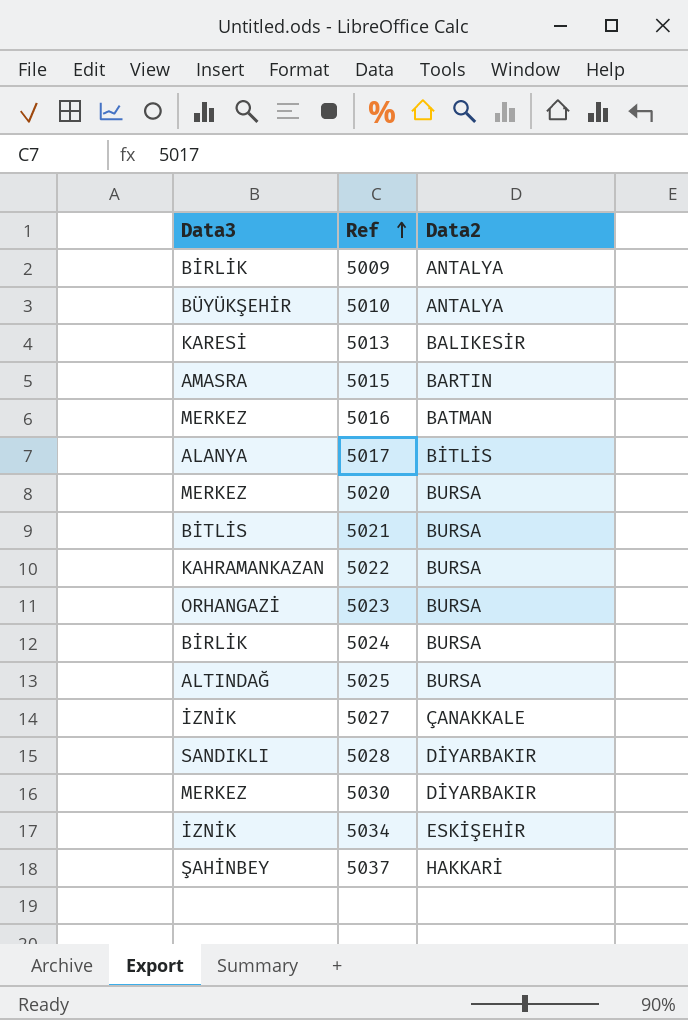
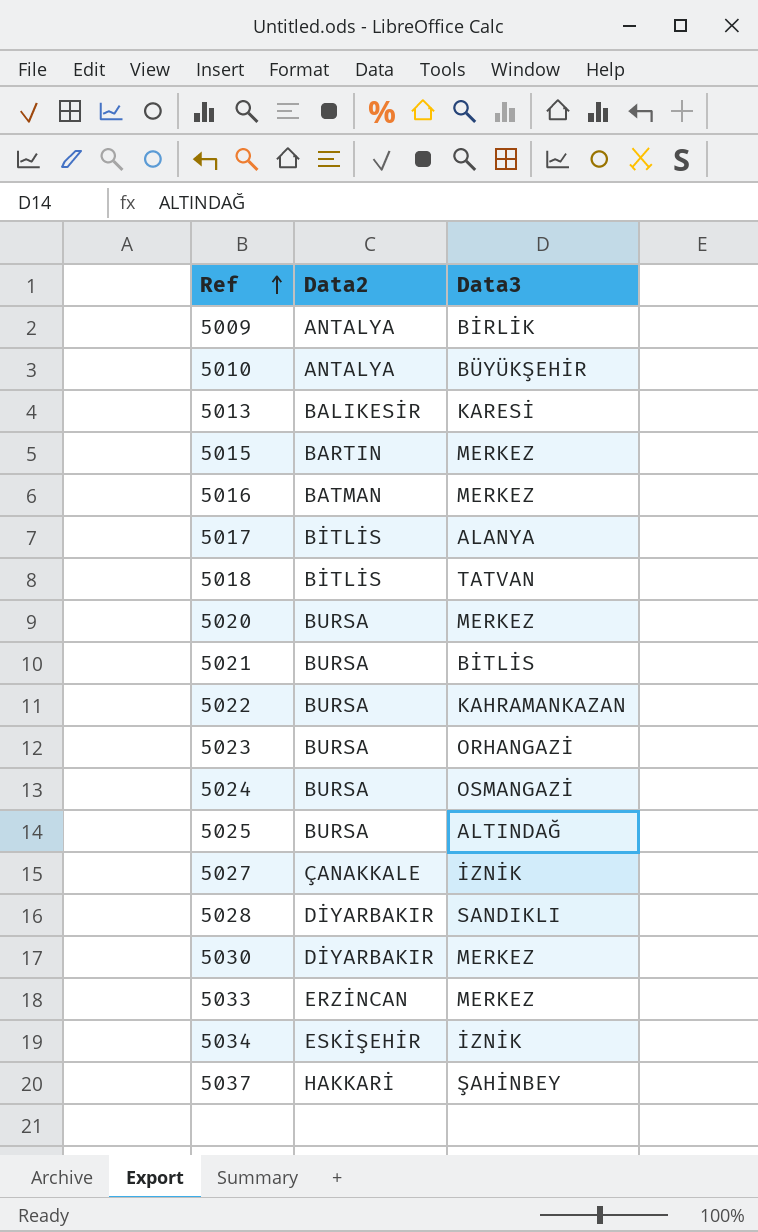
column Data3 | position: 1 -> 3
5015 | Data3: AMASRA -> MERKEZ
row 5018: none -> BİTLİS | TATVAN
5024 | Data3: BİRLİK -> OSMANGAZİ
row 5033: none -> ERZİNCAN | MERKEZ

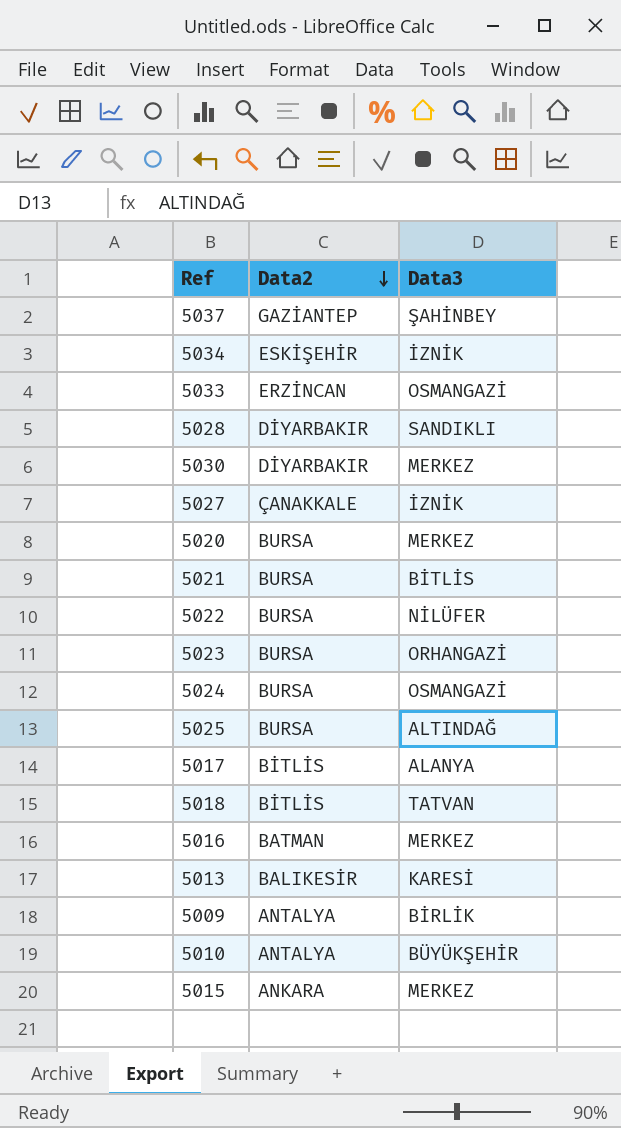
row order: Ref ascending -> Data2 descending
5037 | Data2: HAKKARİ -> GAZİANTEP
5033 | Data3: MERKEZ -> OSMANGAZİ
5022 | Data3: KAHRAMANKAZAN -> NİLÜFER
5015 | Data2: BARTIN -> ANKARA

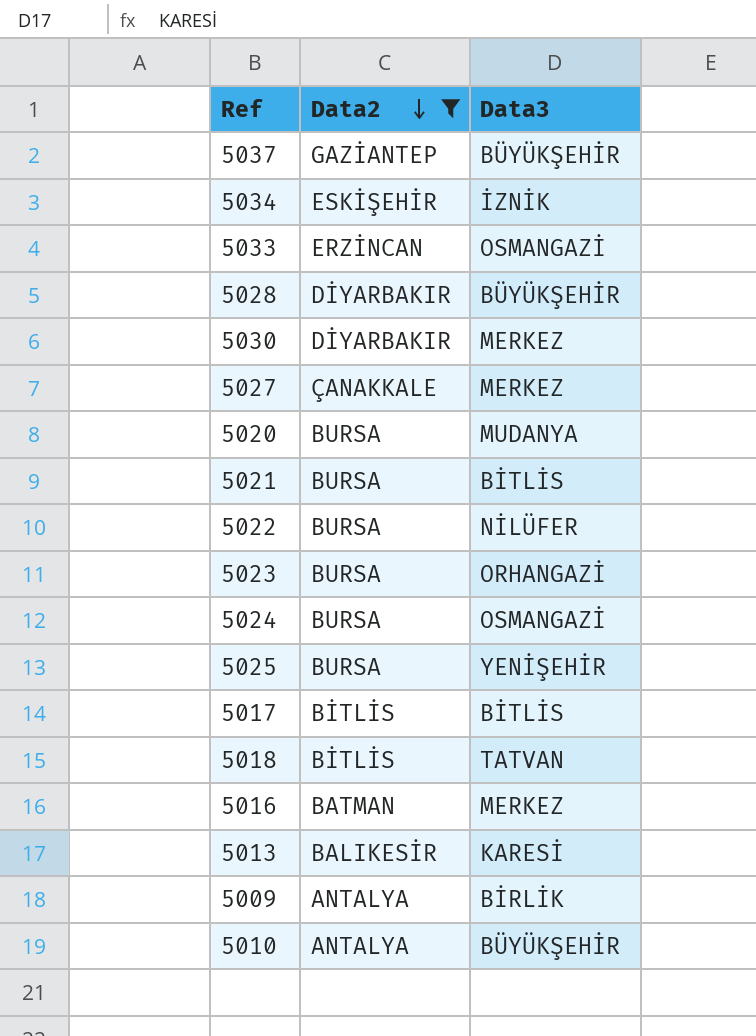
filter: none -> Data2 != ANKARA
5037 | Data3: ŞAHİNBEY -> BÜYÜKŞEHİR
5028 | Data3: SANDIKLI -> BÜYÜKŞEHİR
5027 | Data3: İZNİK -> MERKEZ
5020 | Data3: MERKEZ -> MUDANYA
5025 | Data3: ALTINDAĞ -> YENİŞEHİR
5017 | Data3: ALANYA -> BİTLİS

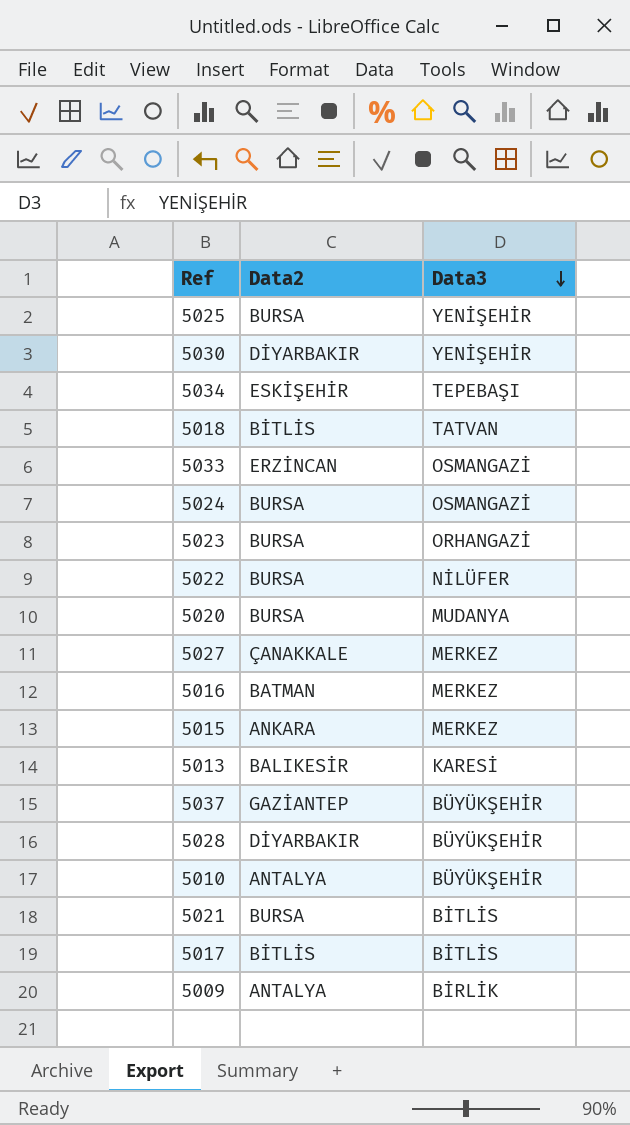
filter: Data2 != ANKARA -> none
row order: Data2 descending -> Data3 descending
5030 | Data3: MERKEZ -> YENİŞEHİR
5034 | Data3: İZNİK -> TEPEBAŞI

